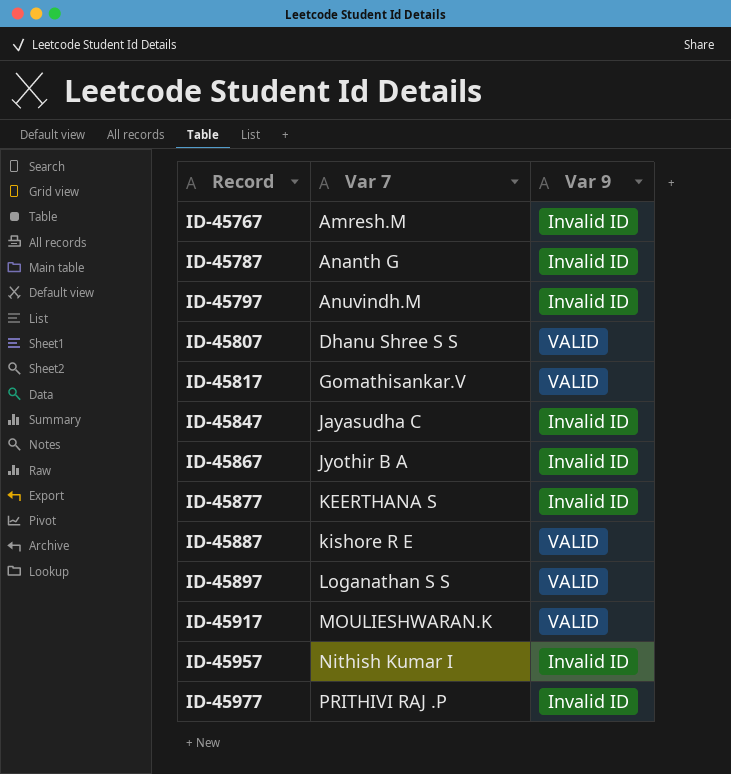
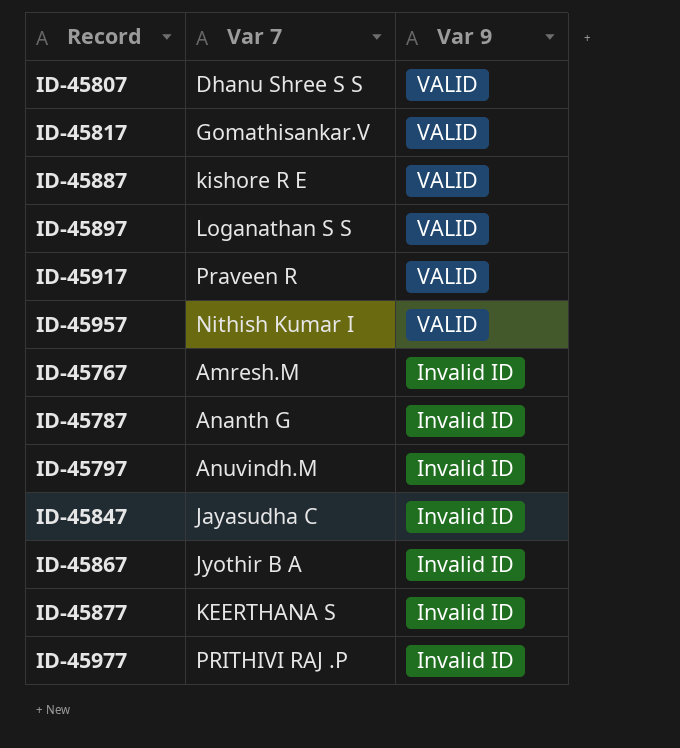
row order: Record ascending -> Var 9 descending
ID-45917 | Var 7: MOULIESHWARAN.K -> Praveen R
ID-45957 | Var 9: Invalid ID -> VALID

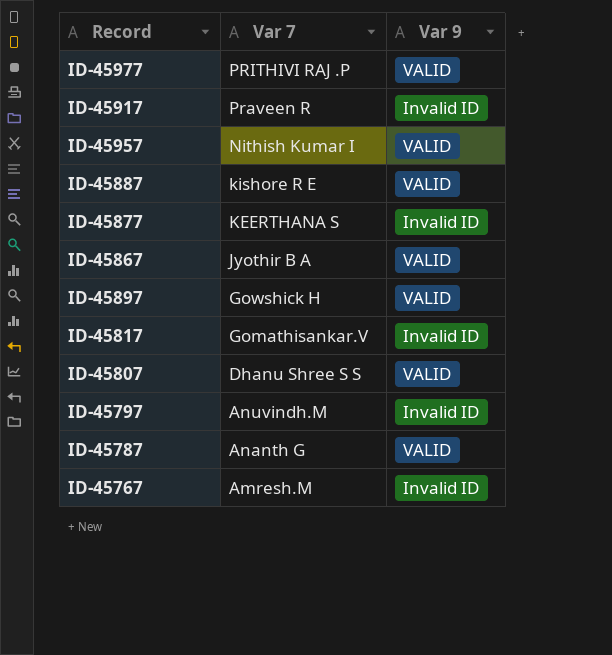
row order: Var 9 descending -> Var 7 descending
row ID-45847: Jayasudha C | Invalid ID -> none
ID-45977 | Var 9: Invalid ID -> VALID
ID-45917 | Var 9: VALID -> Invalid ID
ID-45867 | Var 9: Invalid ID -> VALID
ID-45897 | Var 7: Loganathan S S -> Gowshick H
ID-45817 | Var 9: VALID -> Invalid ID
ID-45787 | Var 9: Invalid ID -> VALID

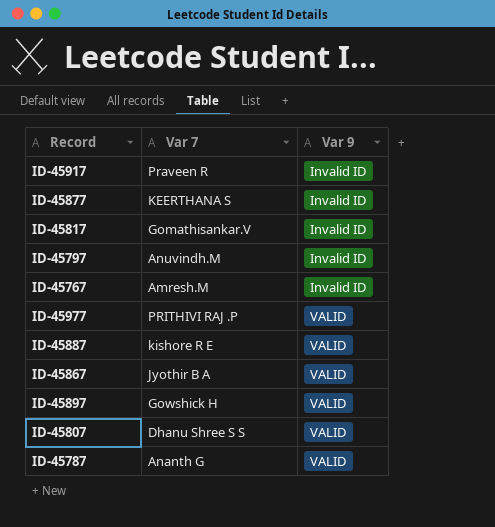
row order: Var 7 descending -> Var 9 ascending
row ID-45957: Nithish Kumar I | VALID -> none

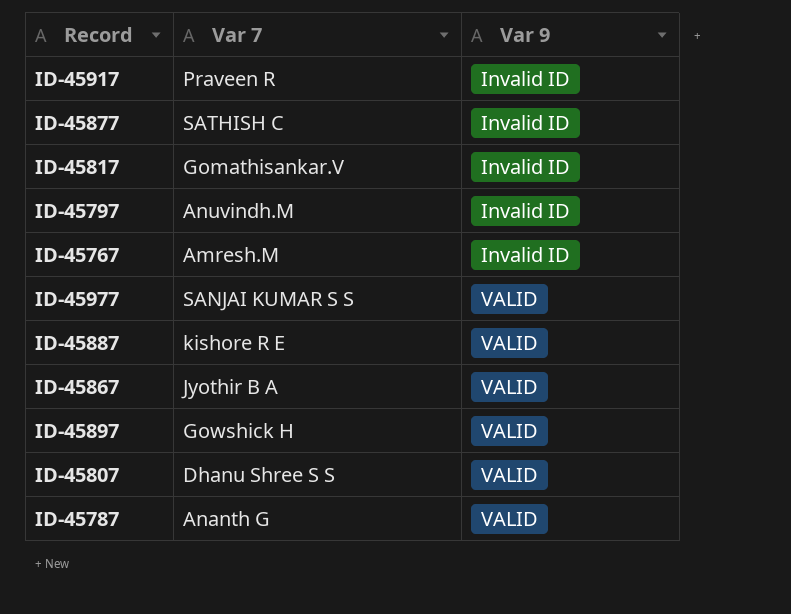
ID-45877 | Var 7: KEERTHANA S -> SATHISH C
ID-45977 | Var 7: PRITHIVI RAJ .P -> SANJAI KUMAR S S

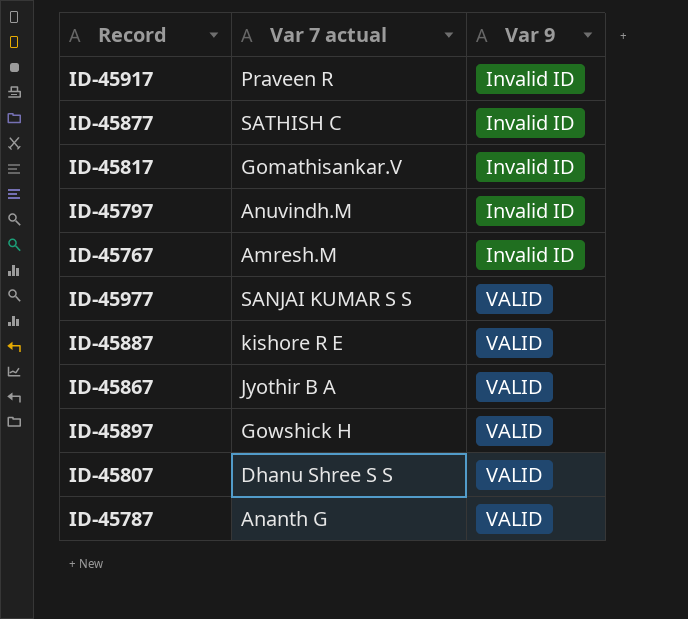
column name: Var 7 -> Var 7 actual

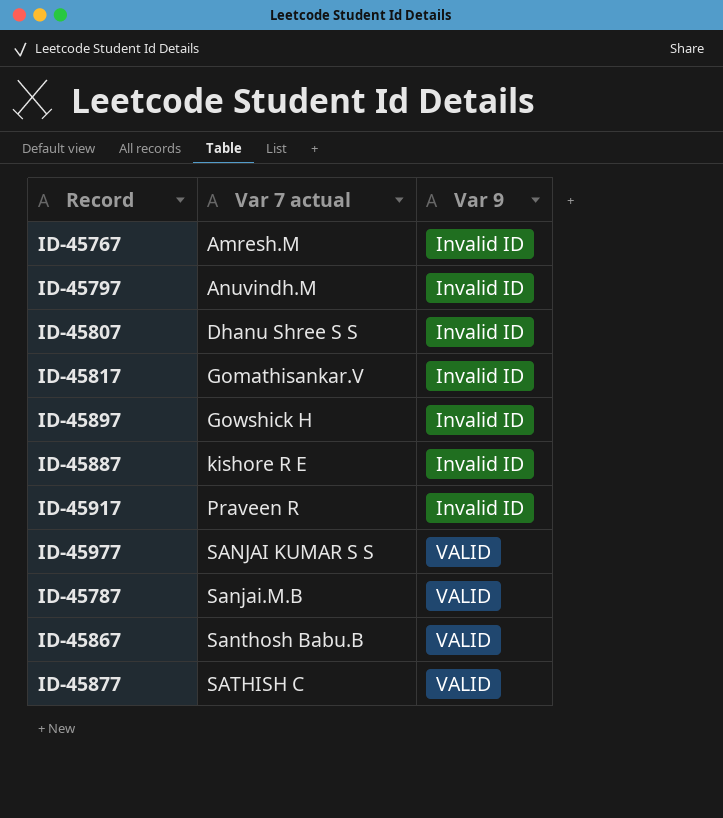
row order: Var 9 ascending -> Var 7 actual ascending
ID-45807 | Var 9: VALID -> Invalid ID
ID-45897 | Var 9: VALID -> Invalid ID
ID-45887 | Var 9: VALID -> Invalid ID
ID-45787 | Var 7 actual: Ananth G -> Sanjai.M.B
ID-45867 | Var 7 actual: Jyothir B A -> Santhosh Babu.B
ID-45877 | Var 9: Invalid ID -> VALID

